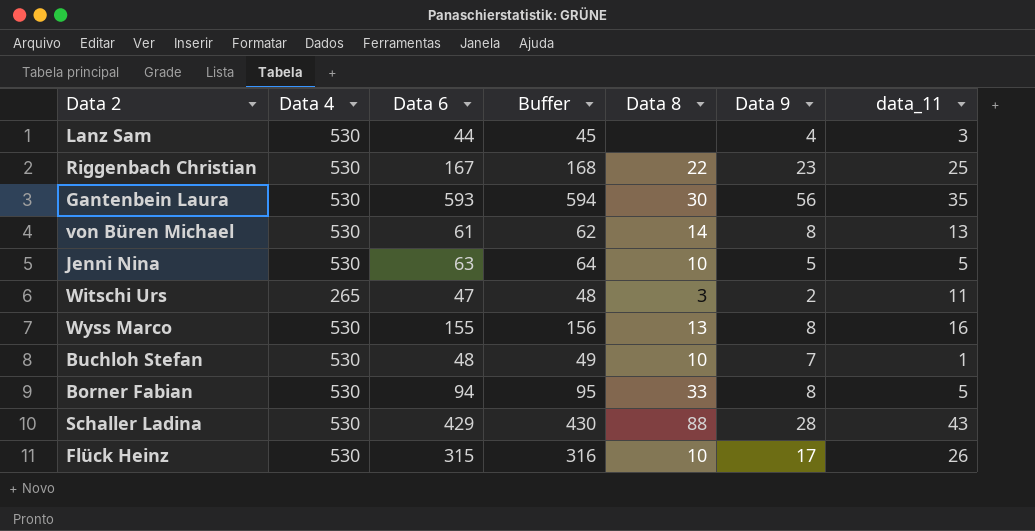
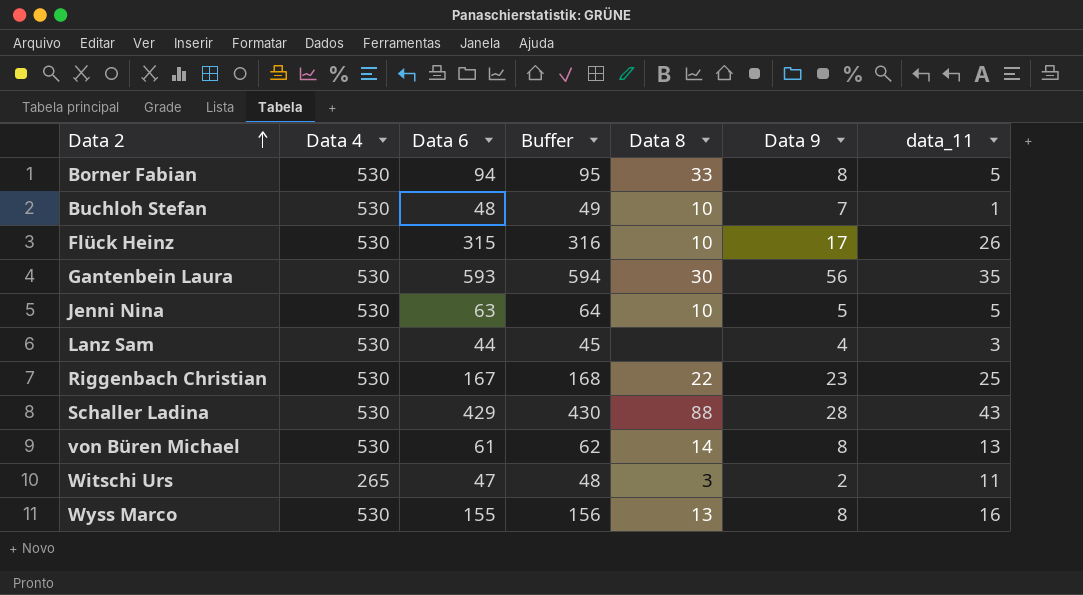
row order: none -> Data 2 ascending

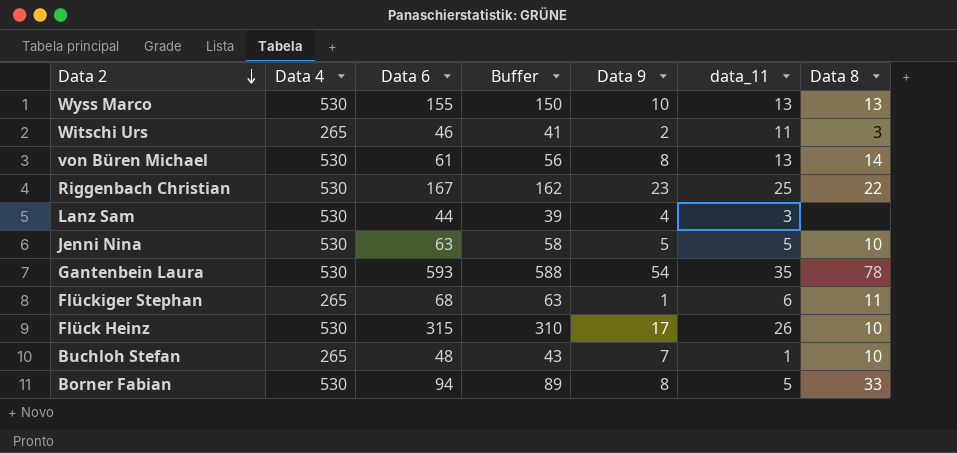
row order: Data 2 ascending -> Data 2 descending
column Buffer | formula: [Data 6] + 1 -> [Data 6] - 5
column Data 8 | position: 5 -> 7
row Schaller Ladina: 530 | 429 | 430 | 88 | 28 | 43 -> none
Wyss Marco | Data 9: 8 -> 10
Wyss Marco | data_11: 16 -> 13
Witschi Urs | Data 6: 47 -> 46
Gantenbein Laura | Data 9: 56 -> 54
Gantenbein Laura | Data 8: 30 -> 78
row Flückiger Stephan: none -> 265 | 68 | 63 | 1 | 6 | 11
Buchloh Stefan | Data 4: 530 -> 265

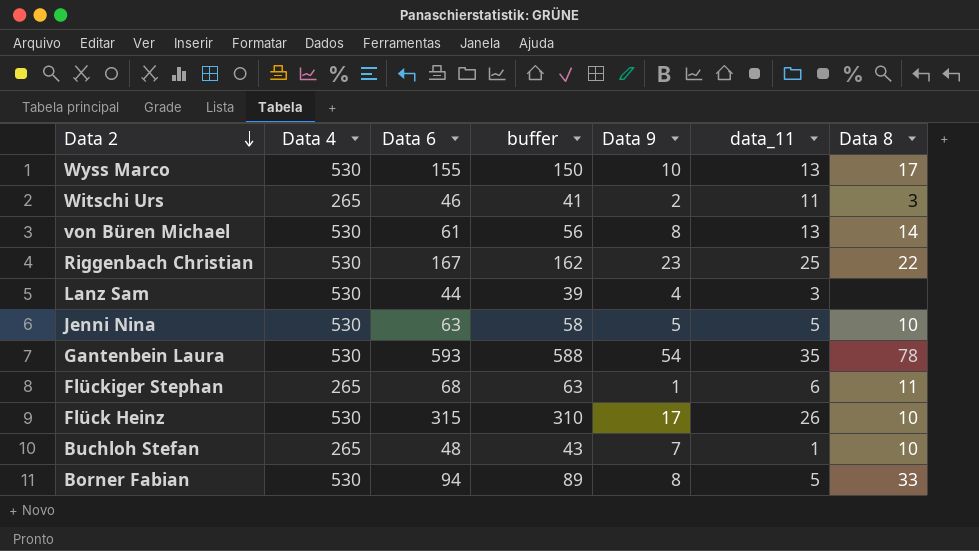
column name: Buffer -> buffer
Wyss Marco | Data 8: 13 -> 17

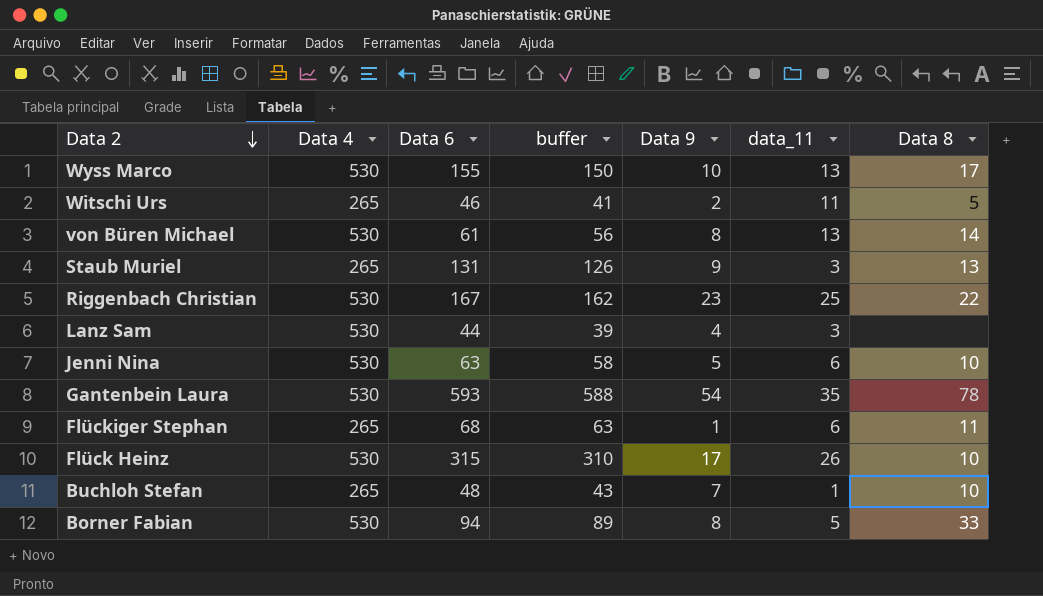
Witschi Urs | Data 8: 3 -> 5
row Staub Muriel: none -> 265 | 131 | 126 | 9 | 3 | 13
Jenni Nina | data_11: 5 -> 6

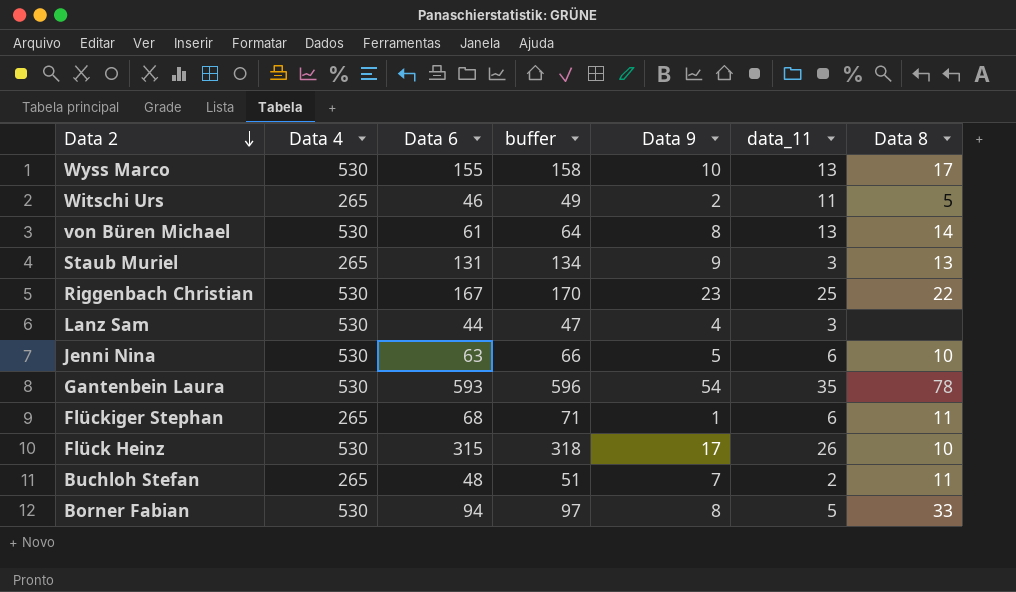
column buffer | formula: [Data 6] - 5 -> [Data 6] + 3
Buchloh Stefan | data_11: 1 -> 2
Buchloh Stefan | Data 8: 10 -> 11

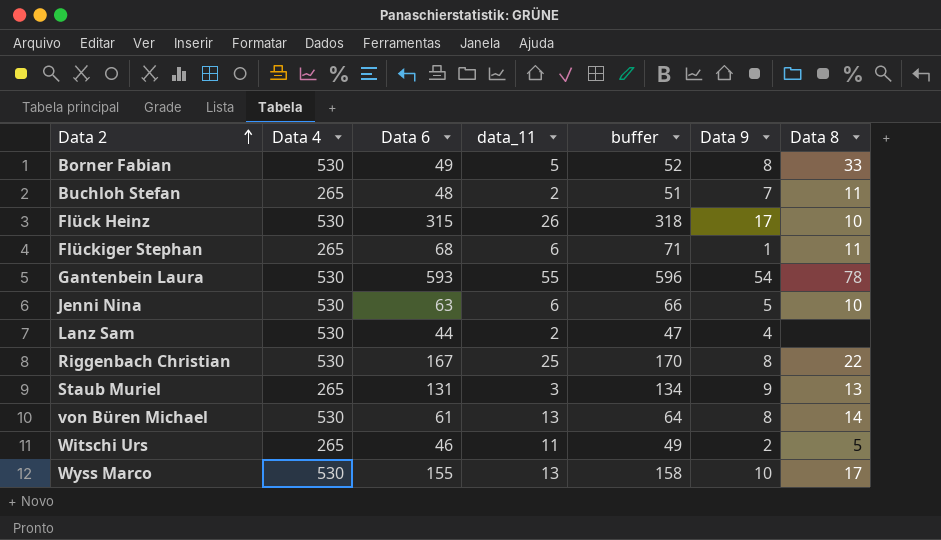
row order: Data 2 descending -> Data 2 ascending
column data_11 | position: 6 -> 4
Borner Fabian | Data 6: 94 -> 49
Borner Fabian | buffer: 97 -> 52
Gantenbein Laura | data_11: 35 -> 55
Lanz Sam | data_11: 3 -> 2
Riggenbach Christian | Data 9: 23 -> 8

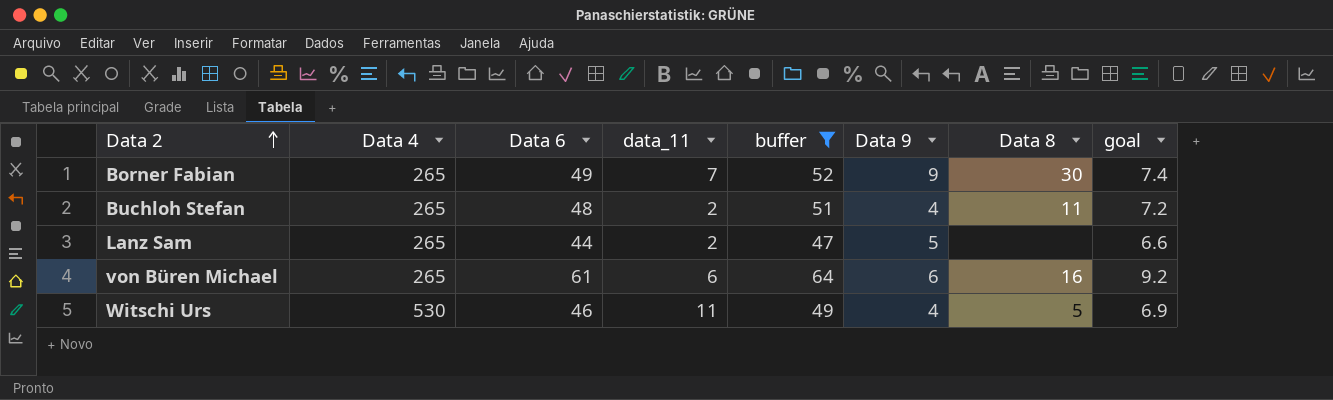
filter: none -> buffer <= 64
column goal | formula: none -> [Data 6] * 0.15
Borner Fabian | Data 4: 530 -> 265
Borner Fabian | data_11: 5 -> 7
Borner Fabian | Data 9: 8 -> 9
Borner Fabian | Data 8: 33 -> 30
Buchloh Stefan | Data 9: 7 -> 4
Lanz Sam | Data 4: 530 -> 265
Lanz Sam | Data 9: 4 -> 5
von Büren Michael | Data 4: 530 -> 265
von Büren Michael | data_11: 13 -> 6
von Büren Michael | Data 9: 8 -> 6
von Büren Michael | Data 8: 14 -> 16
Witschi Urs | Data 4: 265 -> 530
Witschi Urs | Data 9: 2 -> 4

